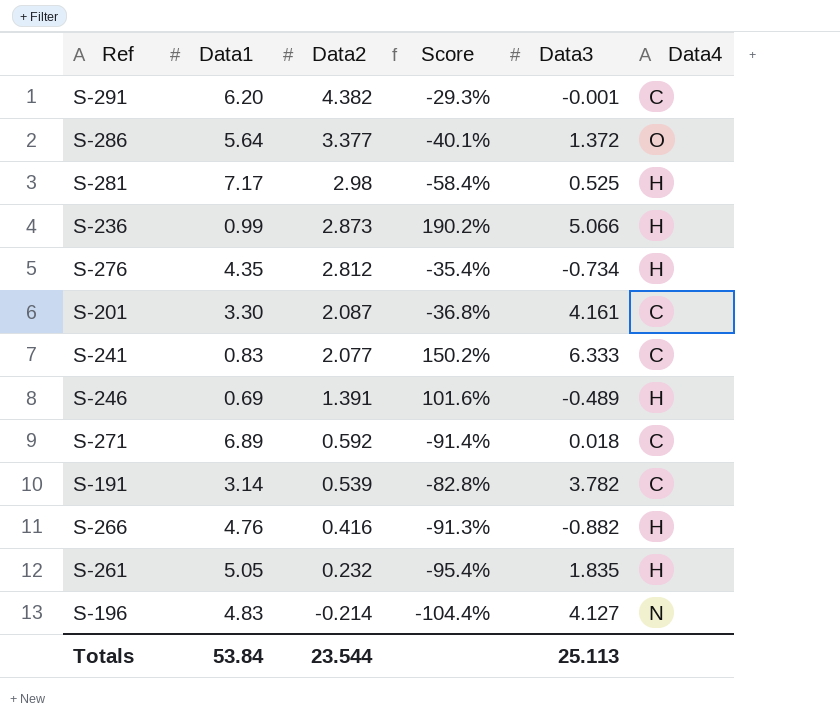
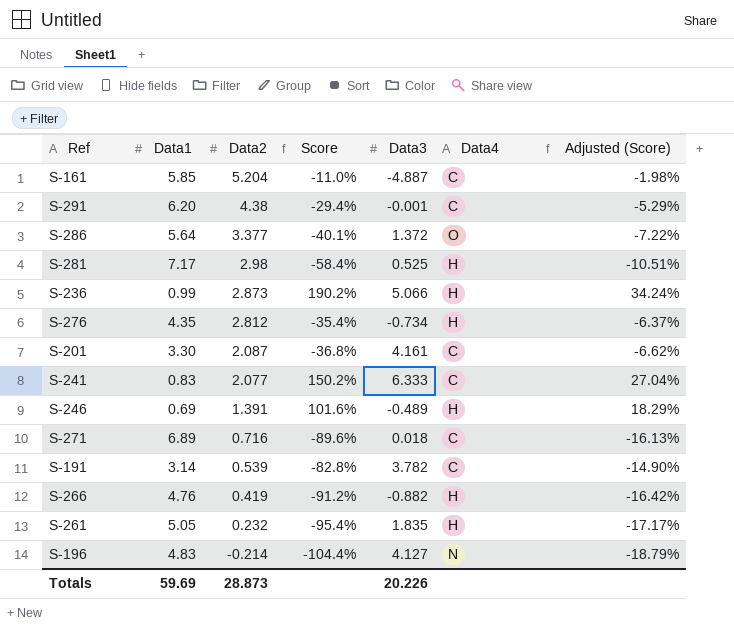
column Adjusted (Score) | formula: none -> [Score] * 0.18
row S-161: none -> 5.85 | 5.204 | -11.0% | -4.887 | C | -1.98%
S-291 | Data2: 4.382 -> 4.38
S-291 | Score: -29.3% -> -29.4%
S-271 | Data2: 0.592 -> 0.716
S-271 | Score: -91.4% -> -89.6%
S-266 | Data2: 0.416 -> 0.419
S-266 | Score: -91.3% -> -91.2%
Totals | Data1: 53.84 -> 59.69
Totals | Data2: 23.544 -> 28.873
Totals | Data3: 25.113 -> 20.226

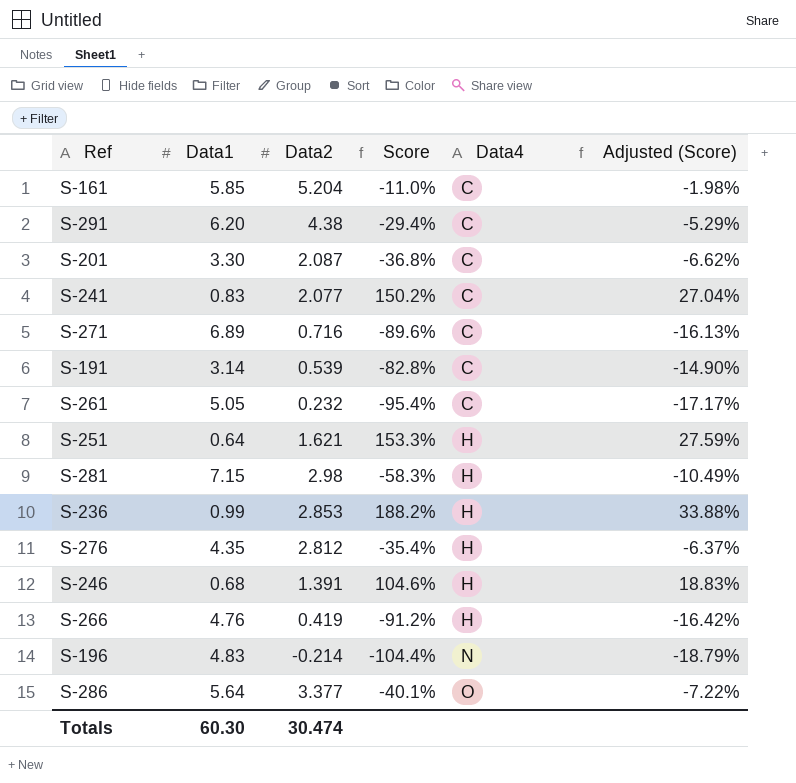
row order: Data2 descending -> Data4 ascending
column Data3 | position: 5 -> none
S-261 | Data4: H -> C
row S-251: none -> 0.64 | 1.621 | 153.3% | H | 27.59%
S-281 | Data1: 7.17 -> 7.15
S-281 | Score: -58.4% -> -58.3%
S-281 | Adjusted (Score): -10.51% -> -10.49%
S-236 | Data2: 2.873 -> 2.853
S-236 | Score: 190.2% -> 188.2%
S-236 | Adjusted (Score): 34.24% -> 33.88%
S-246 | Data1: 0.69 -> 0.68
S-246 | Score: 101.6% -> 104.6%
S-246 | Adjusted (Score): 18.29% -> 18.83%
Totals | Data1: 59.69 -> 60.30
Totals | Data2: 28.873 -> 30.474

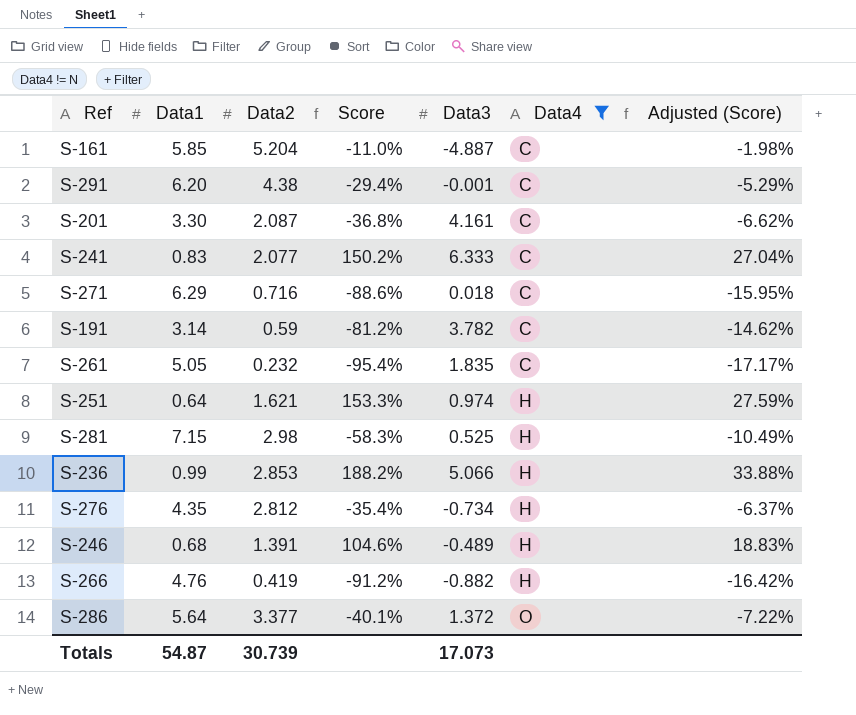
filter: none -> Data4 != N
column Data3 | position: none -> 5
S-271 | Data1: 6.89 -> 6.29
S-271 | Score: -89.6% -> -88.6%
S-271 | Adjusted (Score): -16.13% -> -15.95%
S-191 | Data2: 0.539 -> 0.59
S-191 | Score: -82.8% -> -81.2%
S-191 | Adjusted (Score): -14.90% -> -14.62%
Totals | Data1: 60.30 -> 54.87
Totals | Data2: 30.474 -> 30.739

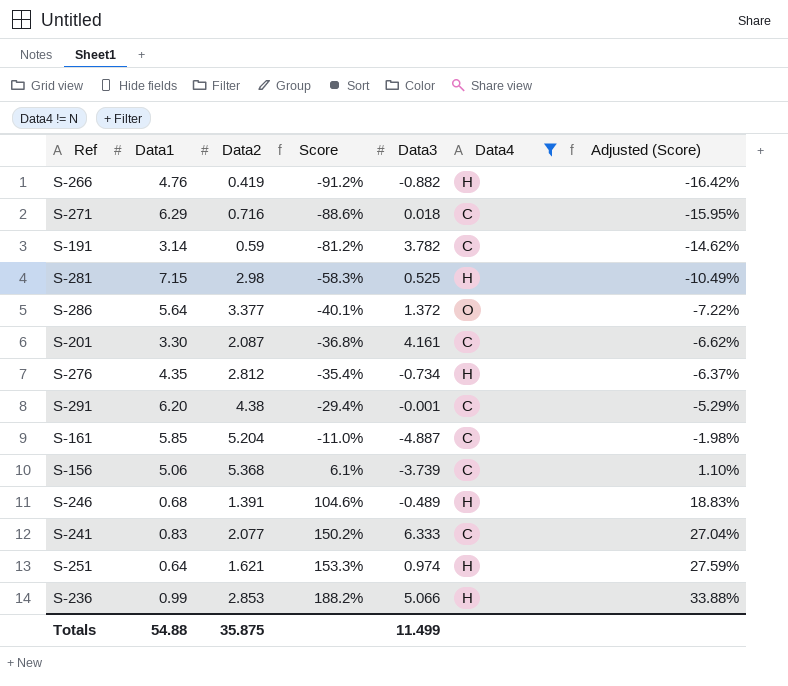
row order: Data4 ascending -> Score ascending
row S-261: 5.05 | 0.232 | -95.4% | 1.835 | C | -17.17% -> none
row S-156: none -> 5.06 | 5.368 | 6.1% | -3.739 | C | 1.10%
Totals | Data1: 54.87 -> 54.88
Totals | Data2: 30.739 -> 35.875
Totals | Data3: 17.073 -> 11.499

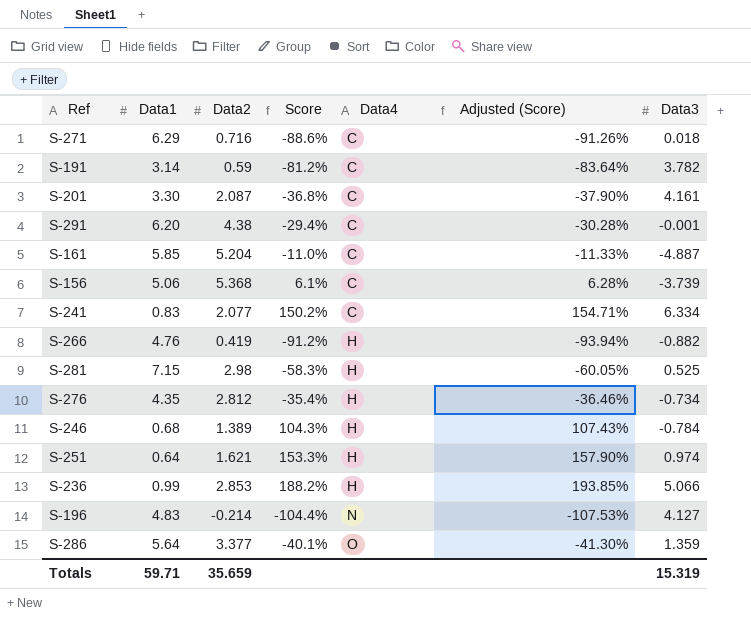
filter: Data4 != N -> none
row order: Score ascending -> Data4 ascending
column Adjusted (Score) | formula: [Score] * 0.18 -> [Score] * 1.03
column Data3 | position: 5 -> 7
S-241 | Data3: 6.333 -> 6.334
S-246 | Data2: 1.391 -> 1.389
S-246 | Score: 104.6% -> 104.3%
S-246 | Data3: -0.489 -> -0.784
S-286 | Data3: 1.372 -> 1.359
Totals | Data1: 54.88 -> 59.71
Totals | Data2: 35.875 -> 35.659
Totals | Data3: 11.499 -> 15.319

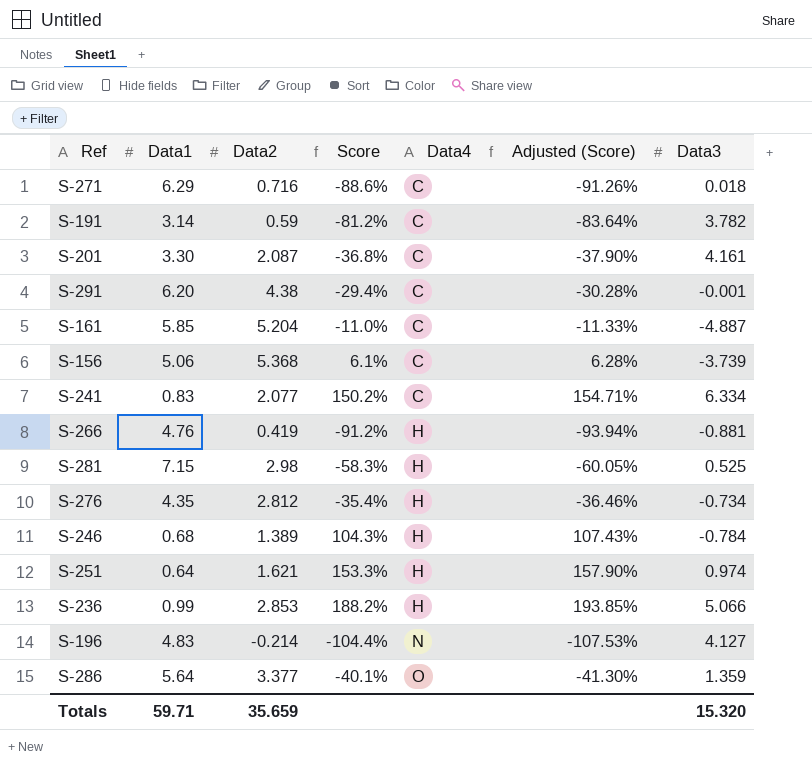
S-266 | Data3: -0.882 -> -0.881
Totals | Data3: 15.319 -> 15.320

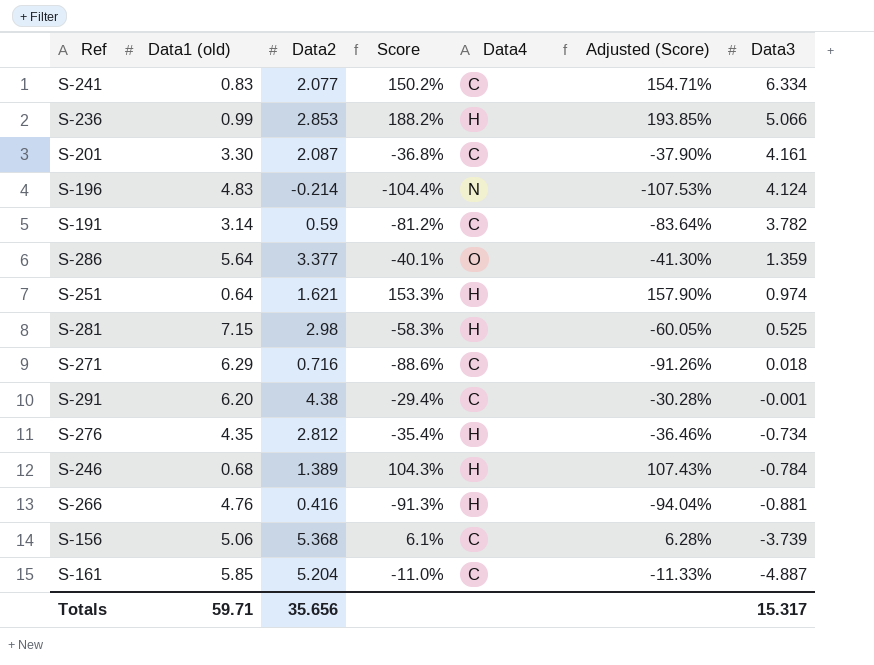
row order: Data4 ascending -> Data3 descending
column name: Data1 -> Data1 (old)
S-196 | Data3: 4.127 -> 4.124
S-266 | Data2: 0.419 -> 0.416
S-266 | Score: -91.2% -> -91.3%
S-266 | Adjusted (Score): -93.94% -> -94.04%
Totals | Data2: 35.659 -> 35.656
Totals | Data3: 15.320 -> 15.317

